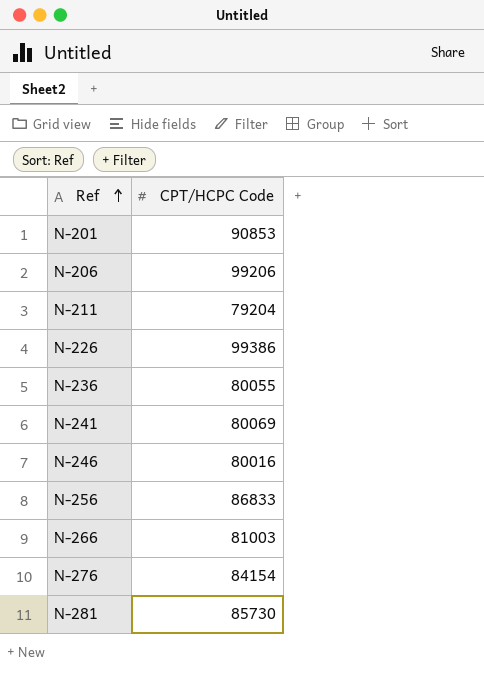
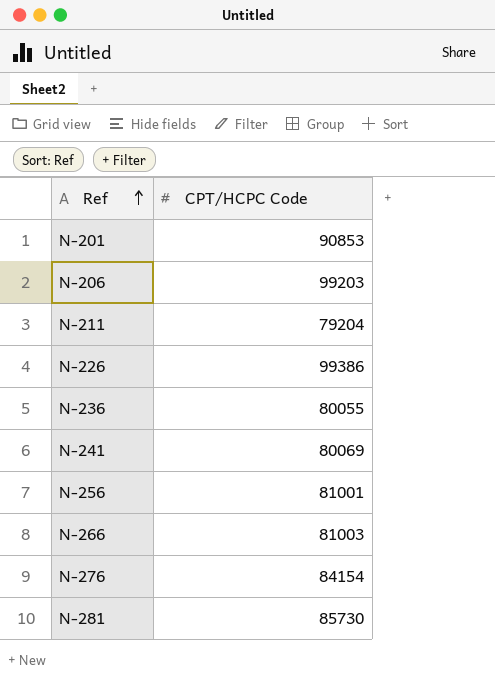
row N-246: 80016 -> none
N-206 | CPT/HCPC Code: 99206 -> 99203
N-256 | CPT/HCPC Code: 86833 -> 81001

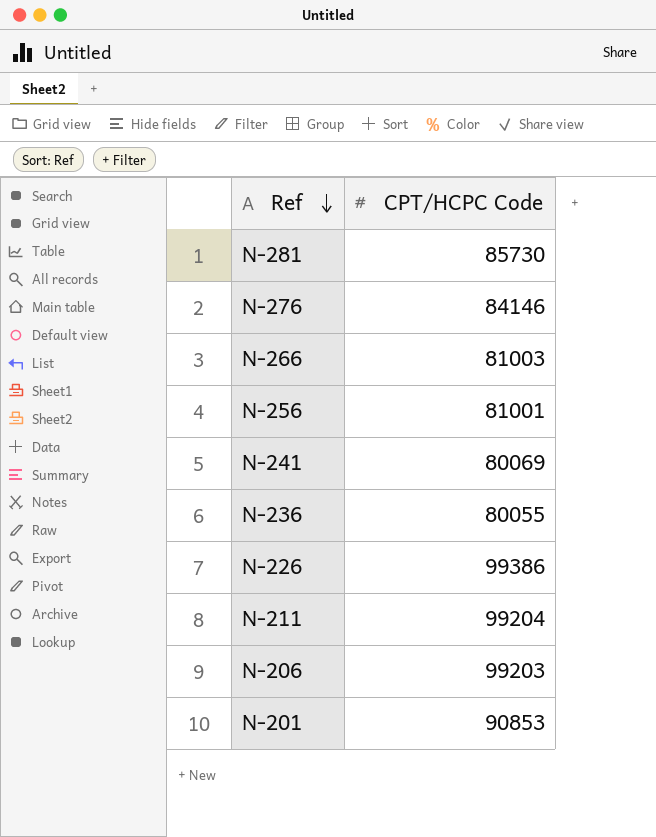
row order: Ref ascending -> Ref descending
N-276 | CPT/HCPC Code: 84154 -> 84146
N-211 | CPT/HCPC Code: 79204 -> 99204

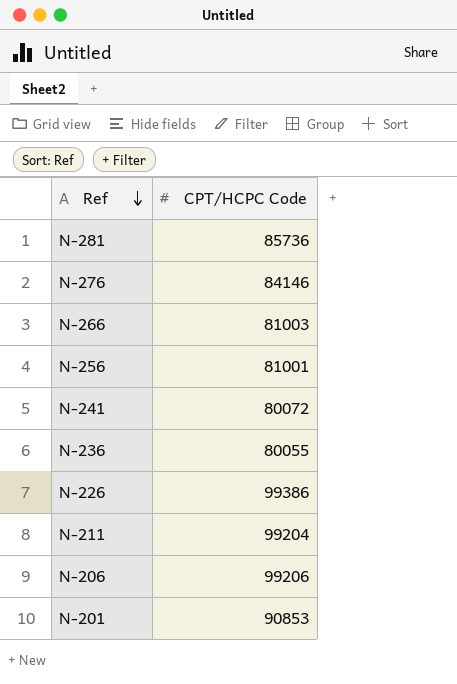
N-281 | CPT/HCPC Code: 85730 -> 85736
N-241 | CPT/HCPC Code: 80069 -> 80072
N-206 | CPT/HCPC Code: 99203 -> 99206

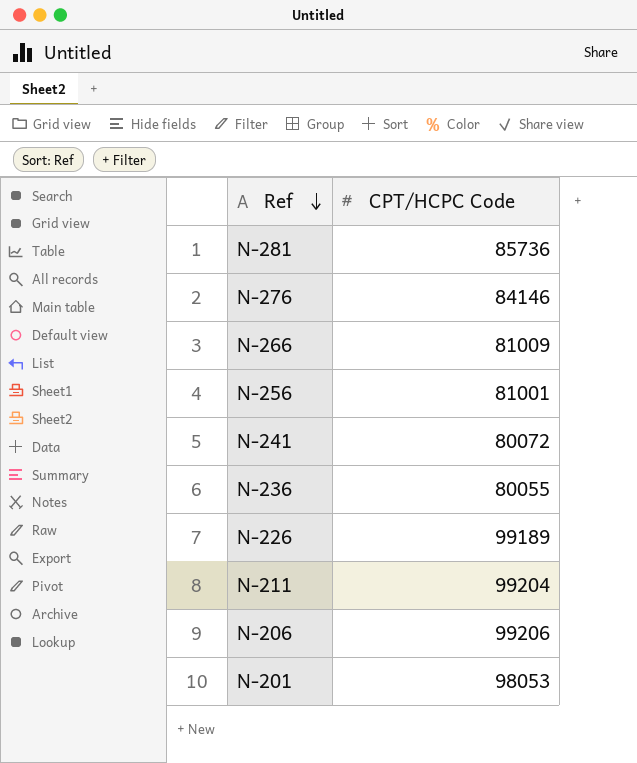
N-266 | CPT/HCPC Code: 81003 -> 81009
N-226 | CPT/HCPC Code: 99386 -> 99189
N-201 | CPT/HCPC Code: 90853 -> 98053

